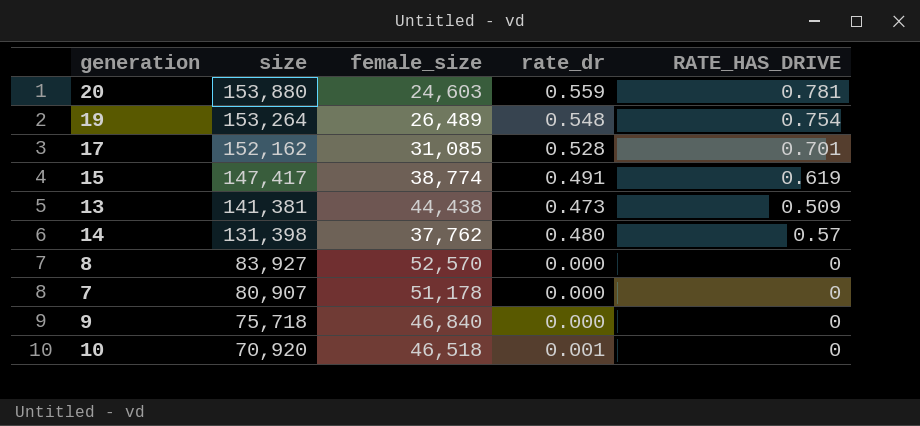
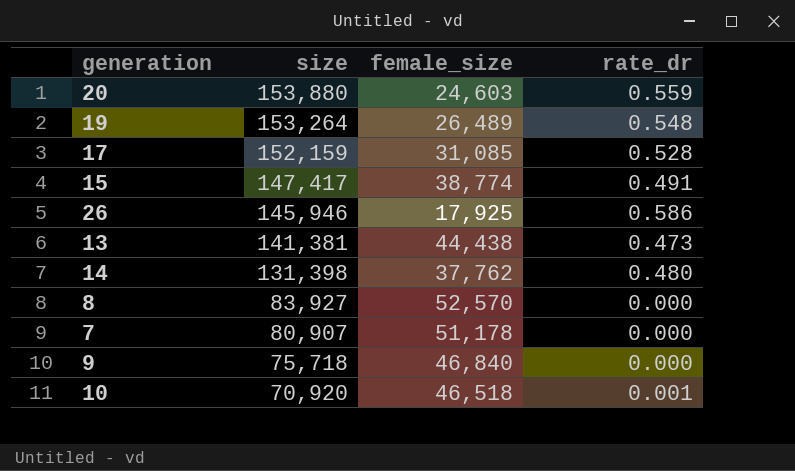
column RATE_HAS_DRIVE | position: 5 -> none
17 | size: 152,162 -> 152,159
row 26: none -> 145,946 | 17,925 | 0.586

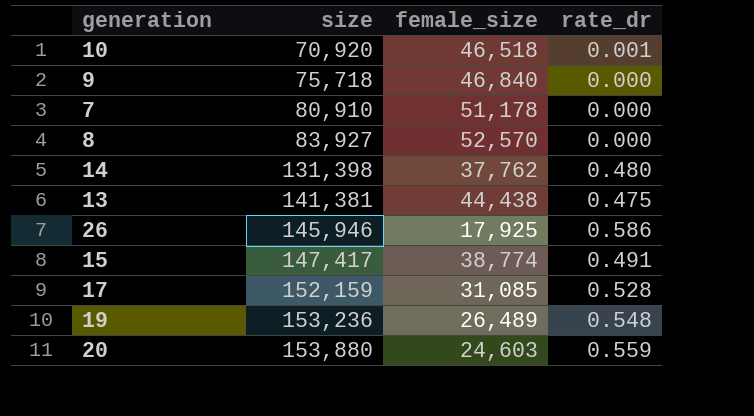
row order: size descending -> size ascending
7 | size: 80,907 -> 80,910
13 | rate_dr: 0.473 -> 0.475
19 | size: 153,264 -> 153,236

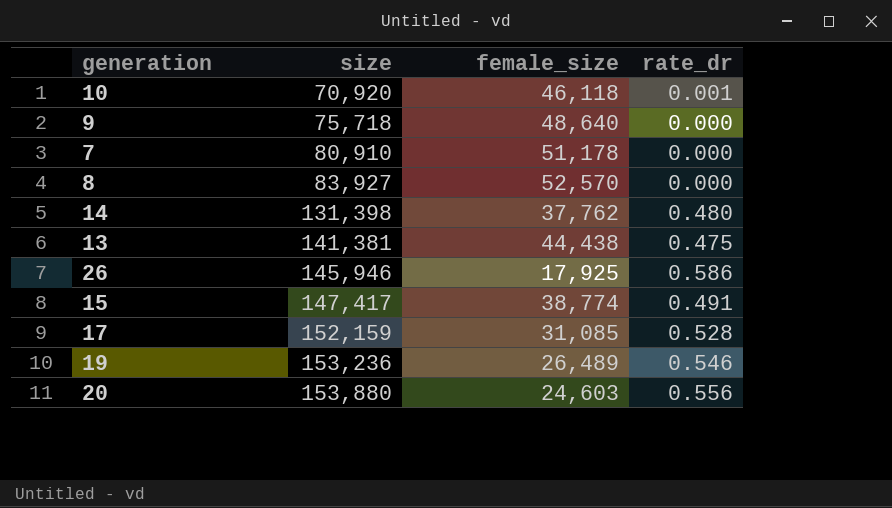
10 | female_size: 46,518 -> 46,118
9 | female_size: 46,840 -> 48,640
19 | rate_dr: 0.548 -> 0.546
20 | rate_dr: 0.559 -> 0.556

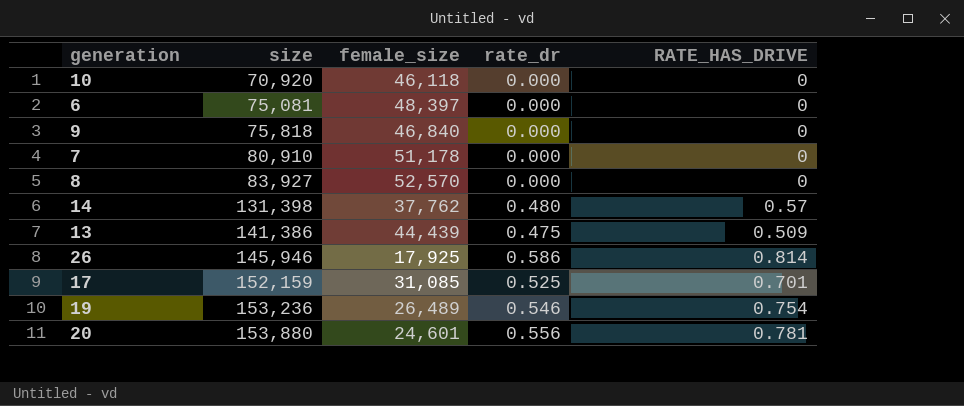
column RATE_HAS_DRIVE | position: none -> 5
row 15: 147,417 | 38,774 | 0.491 -> none
10 | rate_dr: 0.001 -> 0.000
row 6: none -> 75,081 | 48,397 | 0.000 | 0
9 | size: 75,718 -> 75,818
9 | female_size: 48,640 -> 46,840
13 | size: 141,381 -> 141,386
13 | female_size: 44,438 -> 44,439
17 | rate_dr: 0.528 -> 0.525
20 | female_size: 24,603 -> 24,601

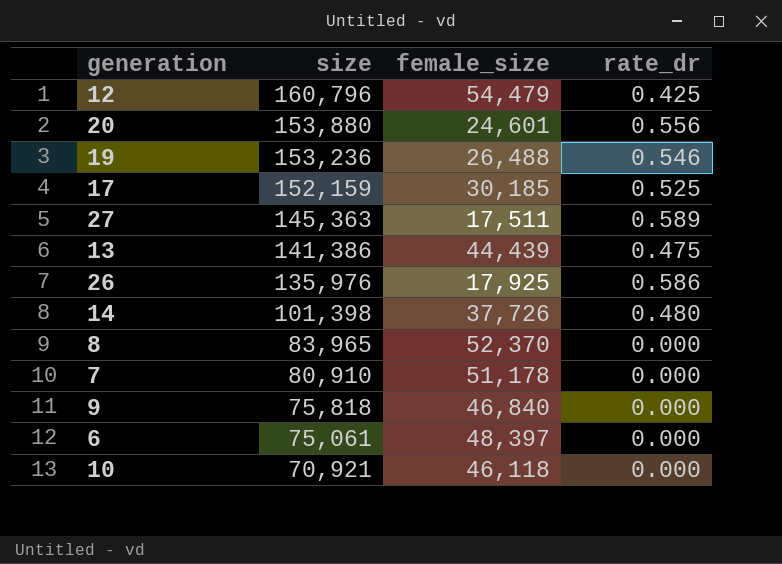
row order: size ascending -> size descending
column RATE_HAS_DRIVE | position: 5 -> none
row 12: none -> 160,796 | 54,479 | 0.425
19 | female_size: 26,489 -> 26,488
17 | female_size: 31,085 -> 30,185
row 27: none -> 145,363 | 17,511 | 0.589
26 | size: 145,946 -> 135,976
14 | size: 131,398 -> 101,398
14 | female_size: 37,762 -> 37,726
8 | size: 83,927 -> 83,965
8 | female_size: 52,570 -> 52,370
6 | size: 75,081 -> 75,061
10 | size: 70,920 -> 70,921

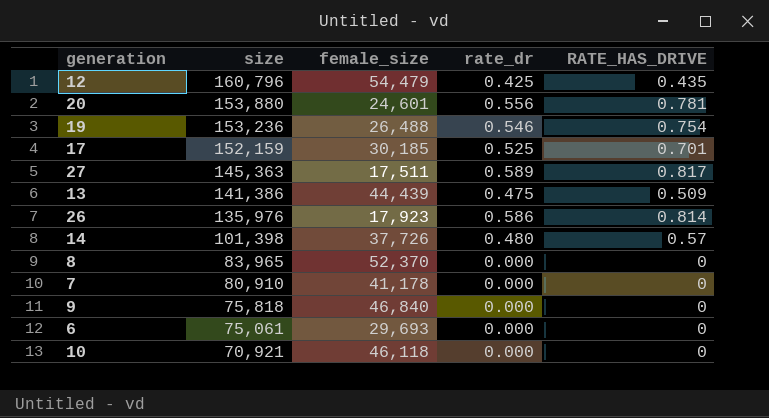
column RATE_HAS_DRIVE | position: none -> 5
26 | female_size: 17,925 -> 17,923
7 | female_size: 51,178 -> 41,178
6 | female_size: 48,397 -> 29,693

